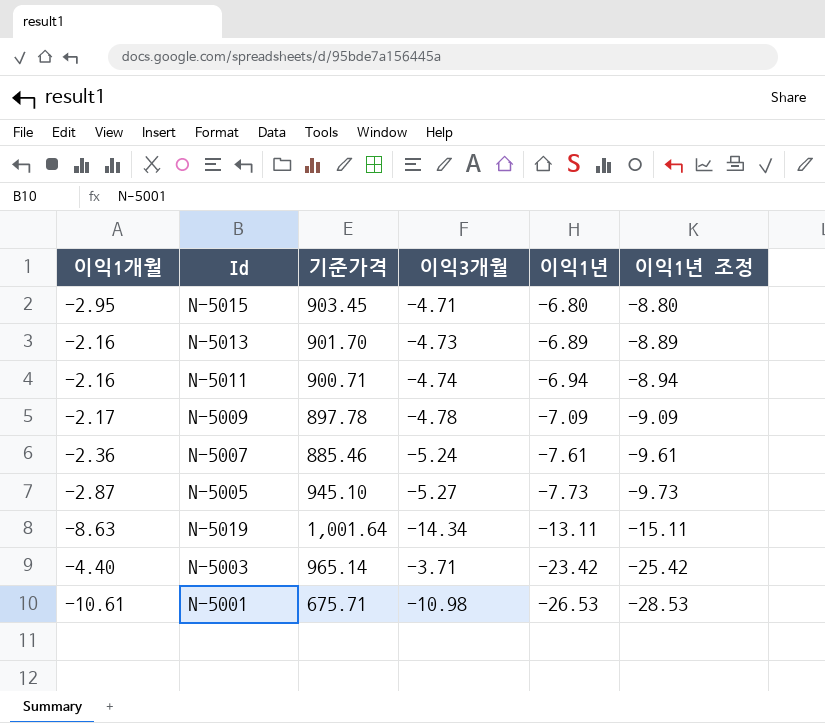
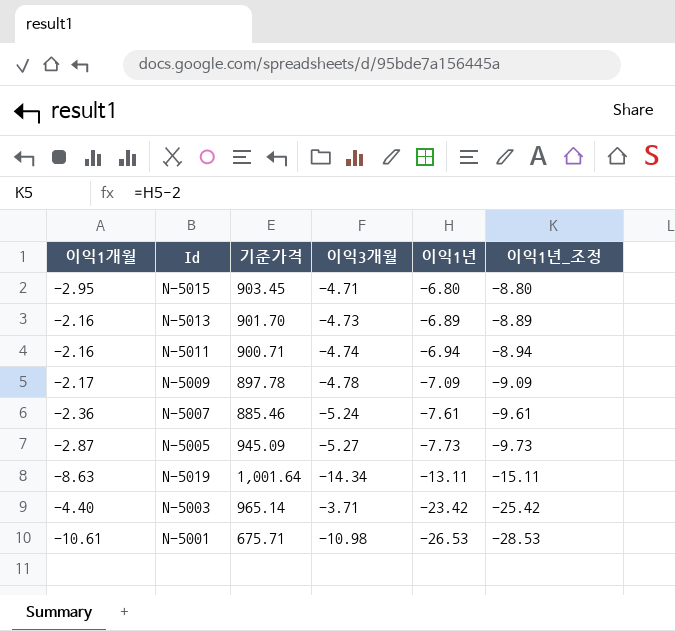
column name: 이익1년 조정 -> 이익1년_조정
N-5005 | 기준가격: 945.10 -> 945.09

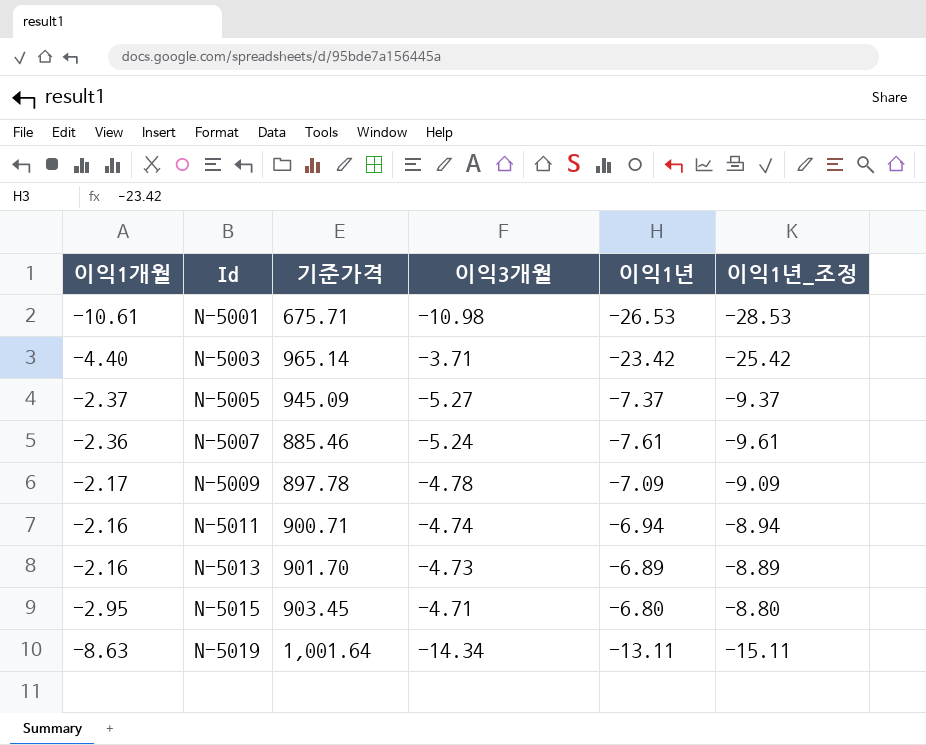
row order: 이익1년 descending -> Id ascending
N-5005 | 이익1개월: -2.87 -> -2.37
N-5005 | 이익1년: -7.73 -> -7.37
N-5005 | 이익1년_조정: -9.73 -> -9.37

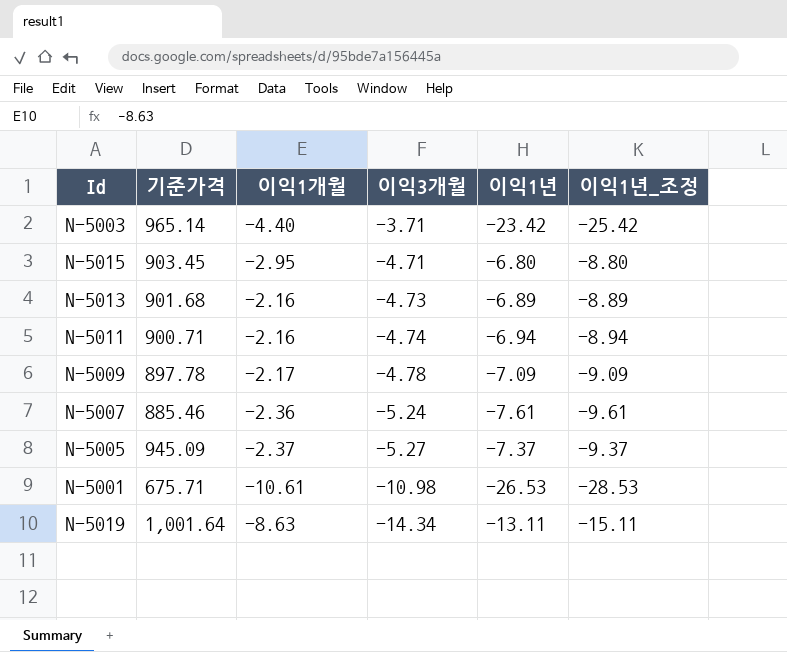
row order: Id ascending -> 이익3개월 descending
column 이익1개월 | position: 1 -> 3
N-5013 | 기준가격: 901.70 -> 901.68

